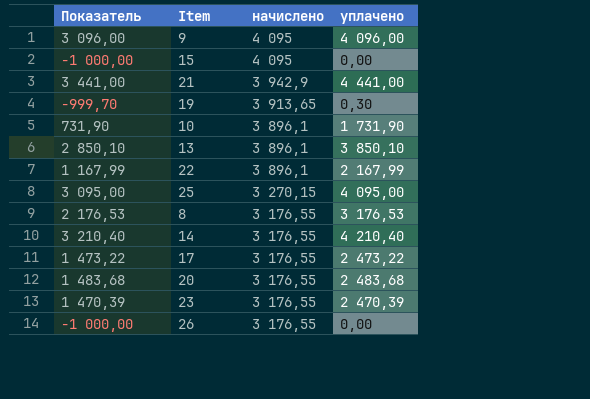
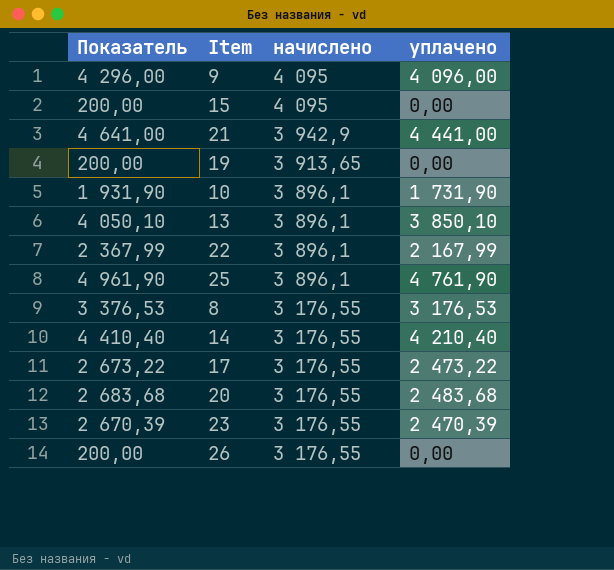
column Показатель | formula: [уплачено] - 1000 -> [уплачено] + 200
19 | уплачено: 0,30 -> 0,00
25 | начислено: 3 270,15 -> 3 896,1
25 | уплачено: 4 095,00 -> 4 761,90

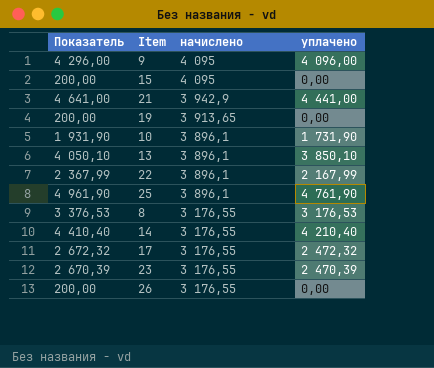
row 20: 2 683,68 | 3 176,55 | 2 483,68 -> none
17 | Показатель: 2 673,22 -> 2 672,32
17 | уплачено: 2 473,22 -> 2 472,32

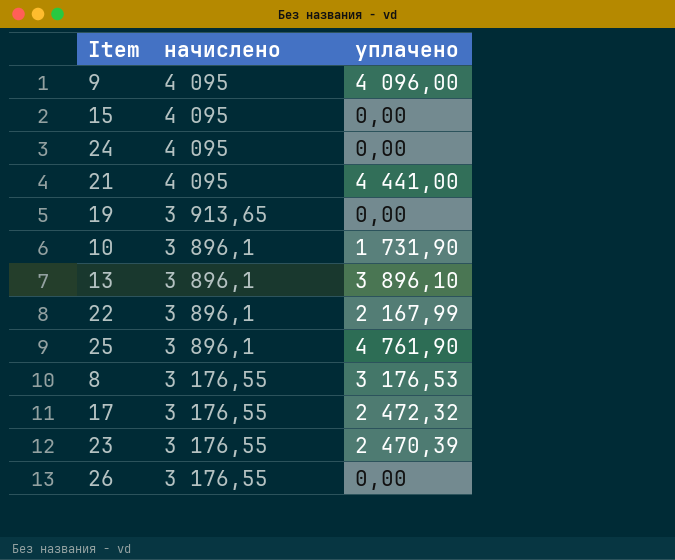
column Показатель | formula: [уплачено] + 200 -> none
row 14: 4 410,40 | 3 176,55 | 4 210,40 -> none
row 24: none -> 4 095 | 0,00
21 | начислено: 3 942,9 -> 4 095
13 | уплачено: 3 850,10 -> 3 896,10

